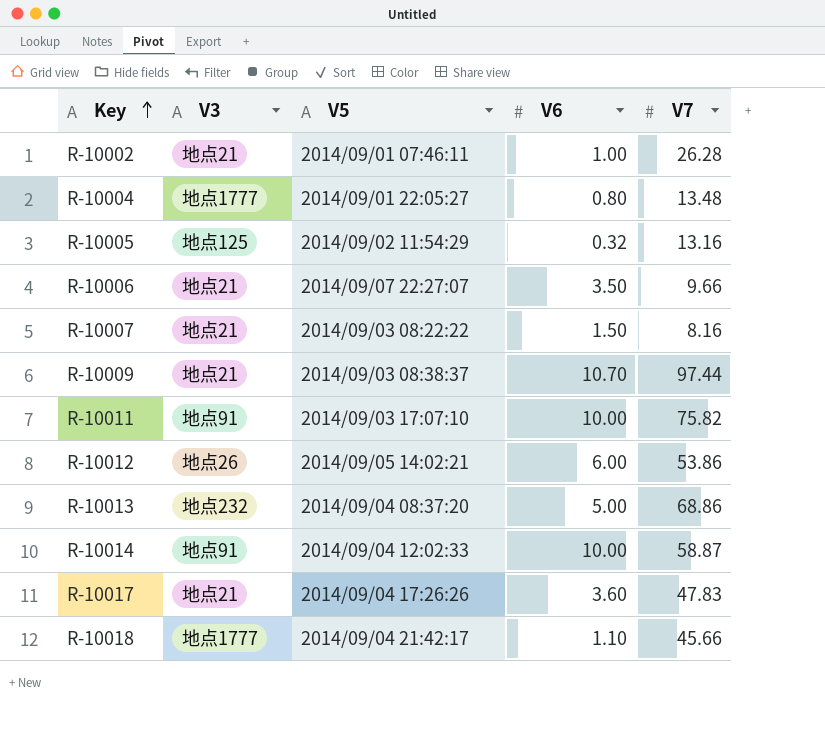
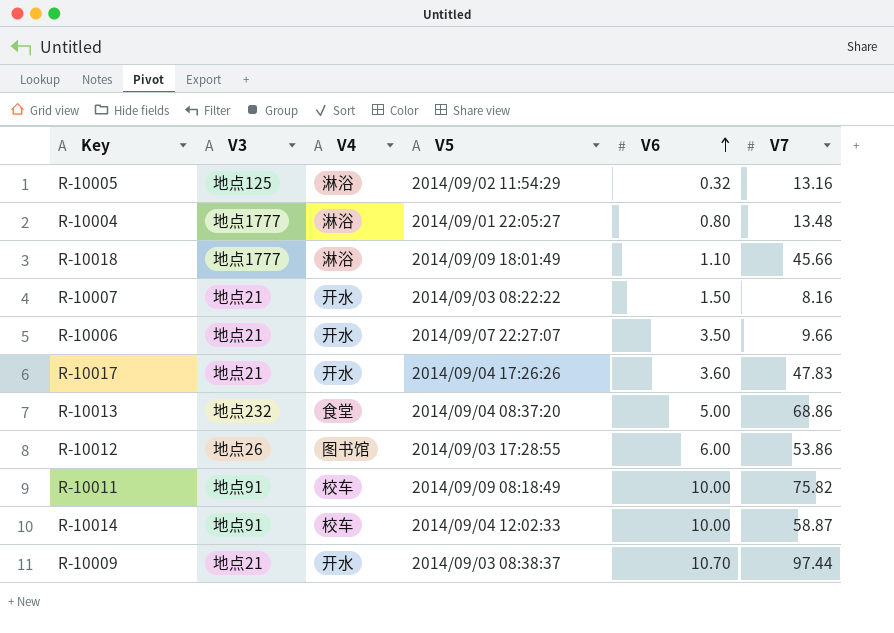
row order: Key ascending -> V6 ascending
column V4 | position: none -> 3
row R-10002: 地点21 | 2014/09/01 07:46:11 | 1.00 | 26.28 -> none
R-10018 | V5: 2014/09/04 21:42:17 -> 2014/09/09 18:01:49
R-10012 | V5: 2014/09/05 14:02:21 -> 2014/09/03 17:28:55
R-10011 | V5: 2014/09/03 17:07:10 -> 2014/09/09 08:18:49

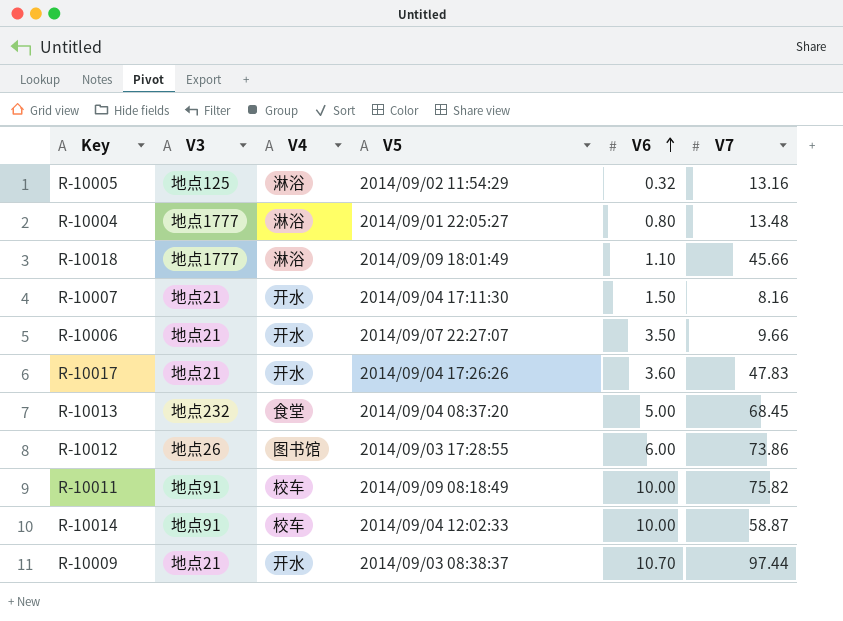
R-10007 | V5: 2014/09/03 08:22:22 -> 2014/09/04 17:11:30
R-10013 | V7: 68.86 -> 68.45
R-10012 | V7: 53.86 -> 73.86

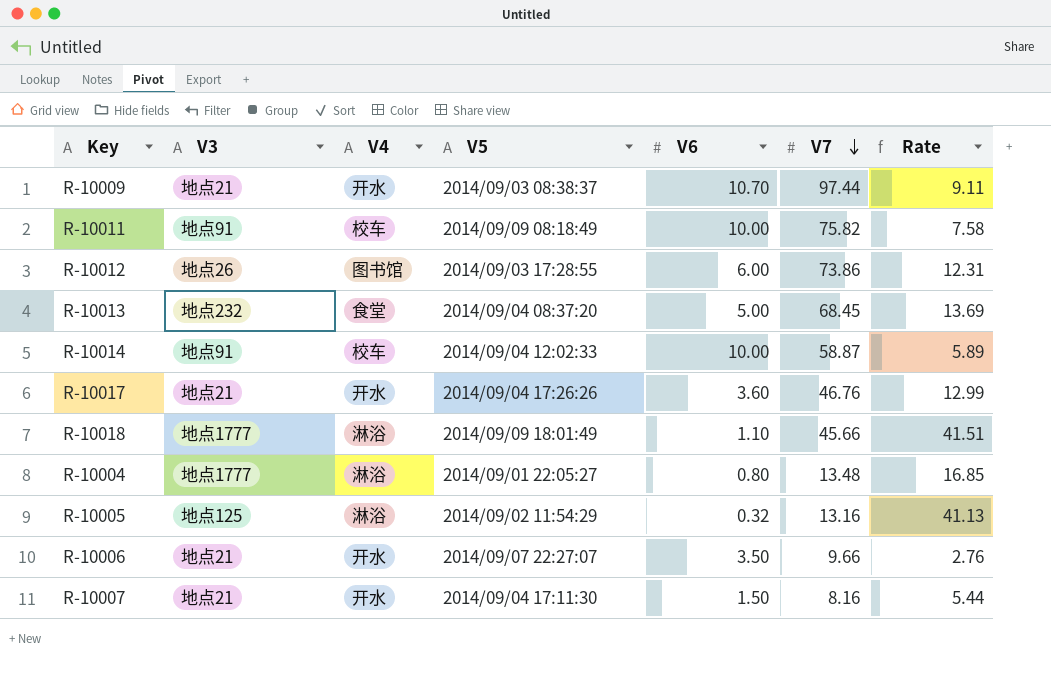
row order: V6 ascending -> V7 descending
column Rate | formula: none -> [V7] / [V6]
R-10017 | V7: 47.83 -> 46.76

